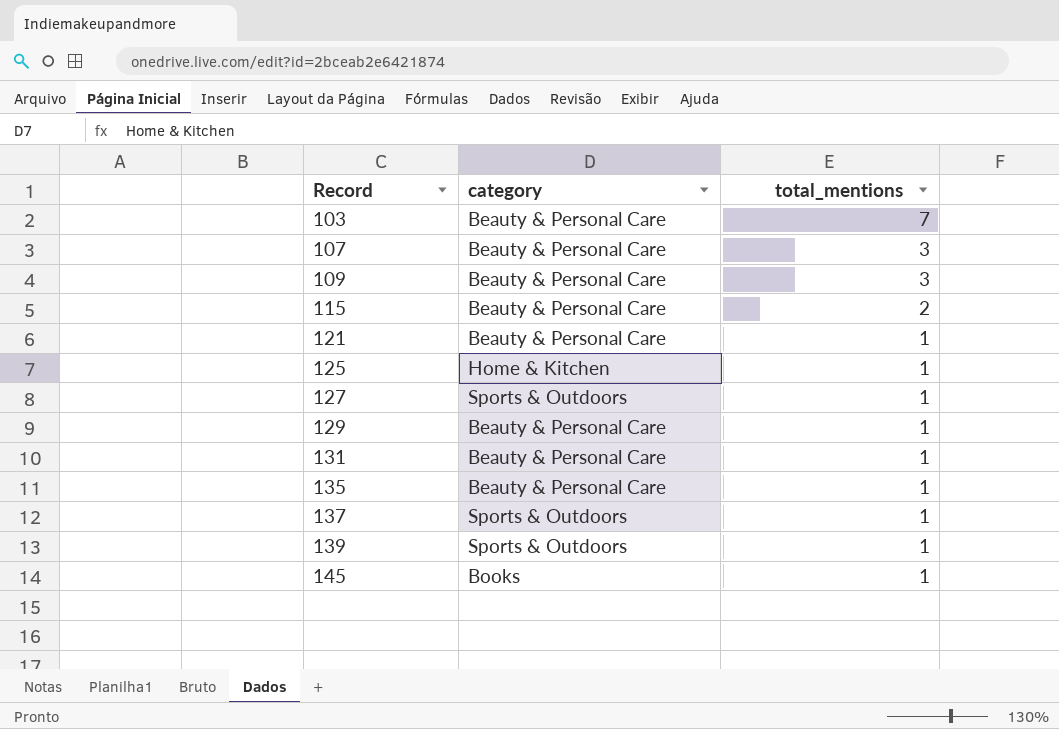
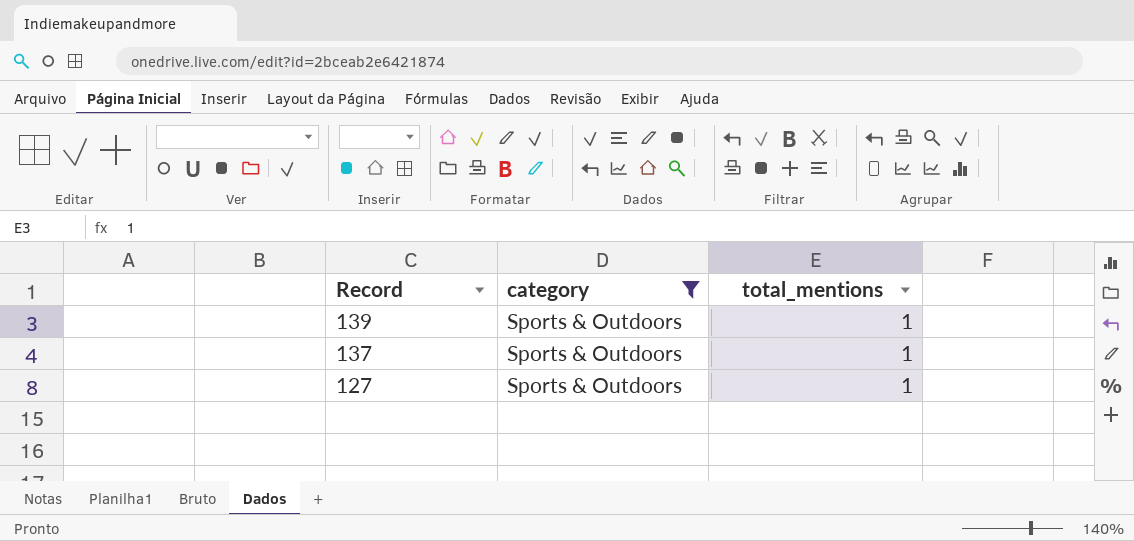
filter: none -> category = Sports & Outdoors
row order: Record ascending -> Record descending

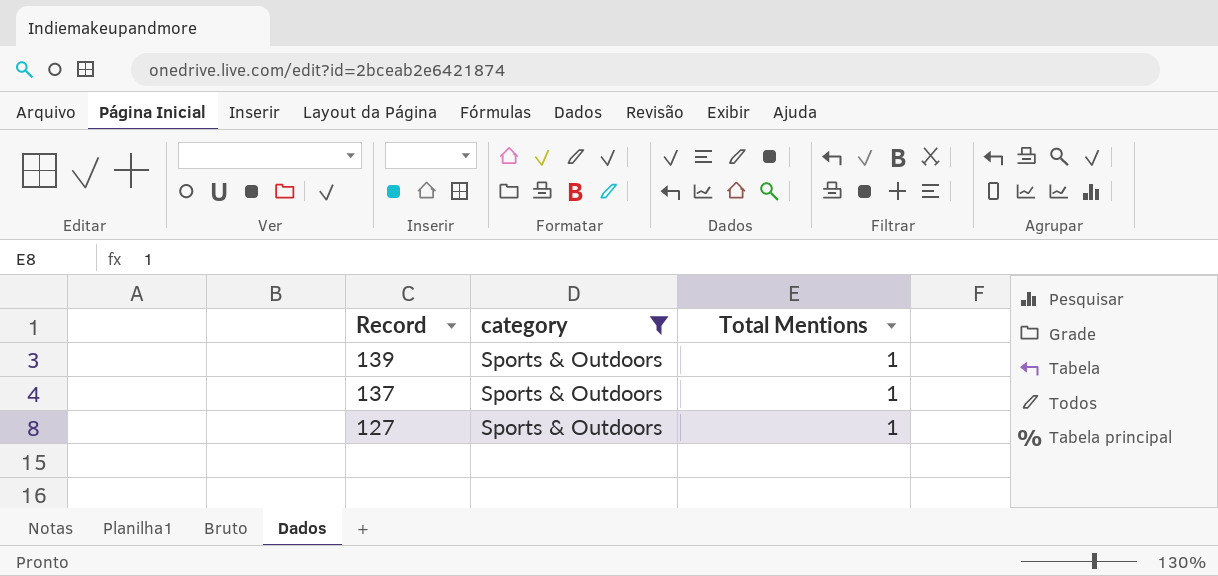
column name: total_mentions -> Total Mentions

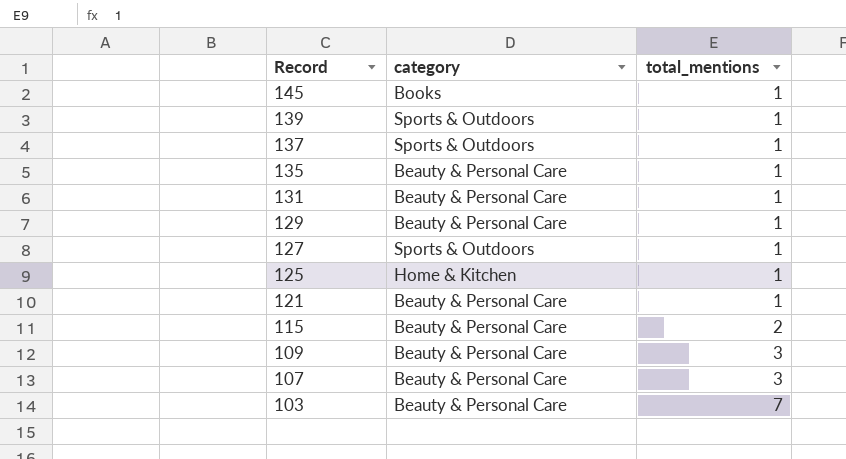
filter: category = Sports & Outdoors -> none
column name: Total Mentions -> total_mentions

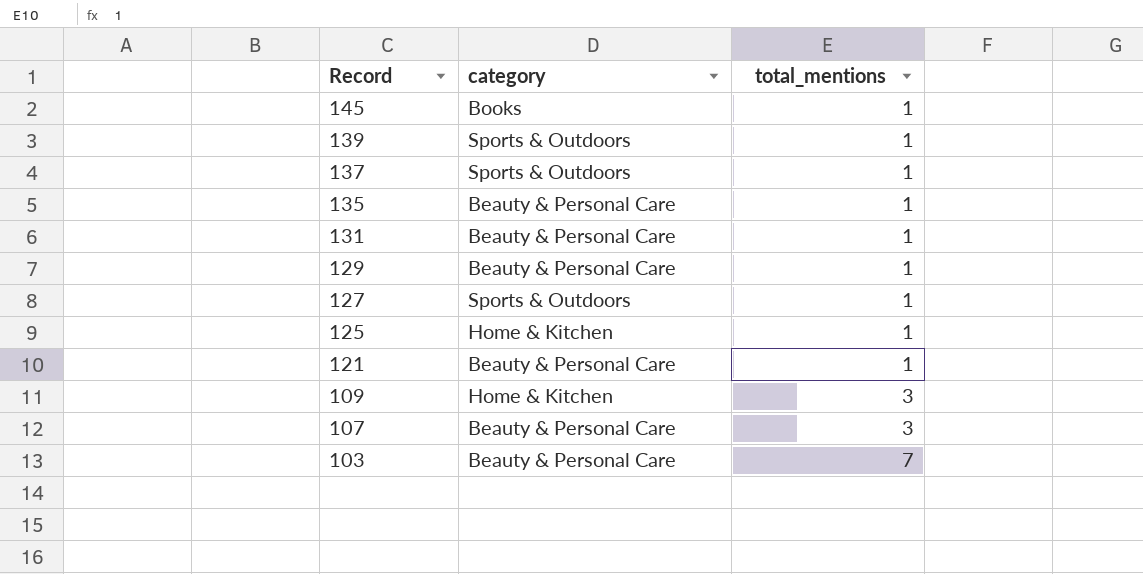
row 115: Beauty & Personal Care | 2 -> none
109 | category: Beauty & Personal Care -> Home & Kitchen

